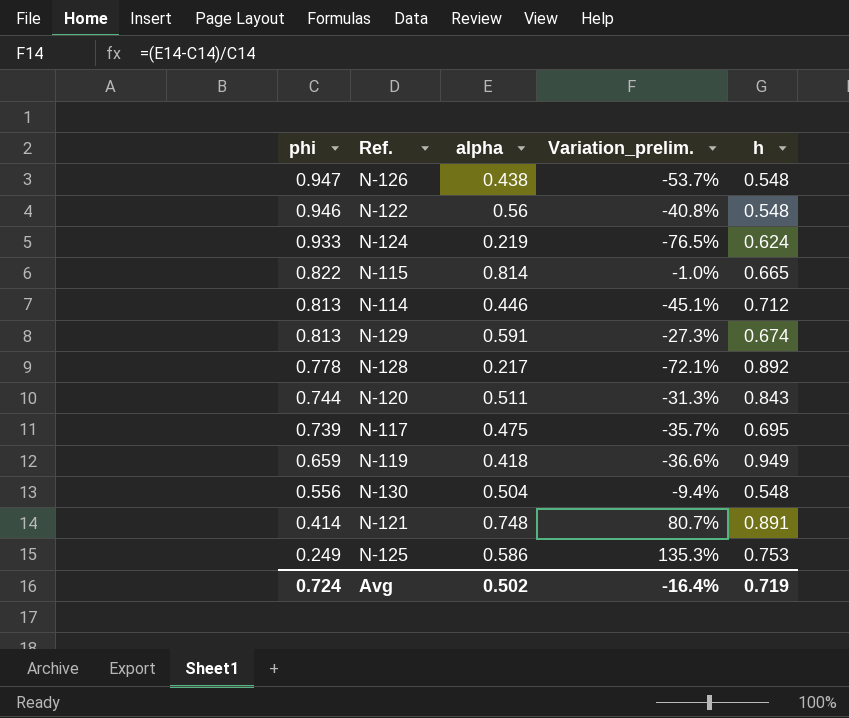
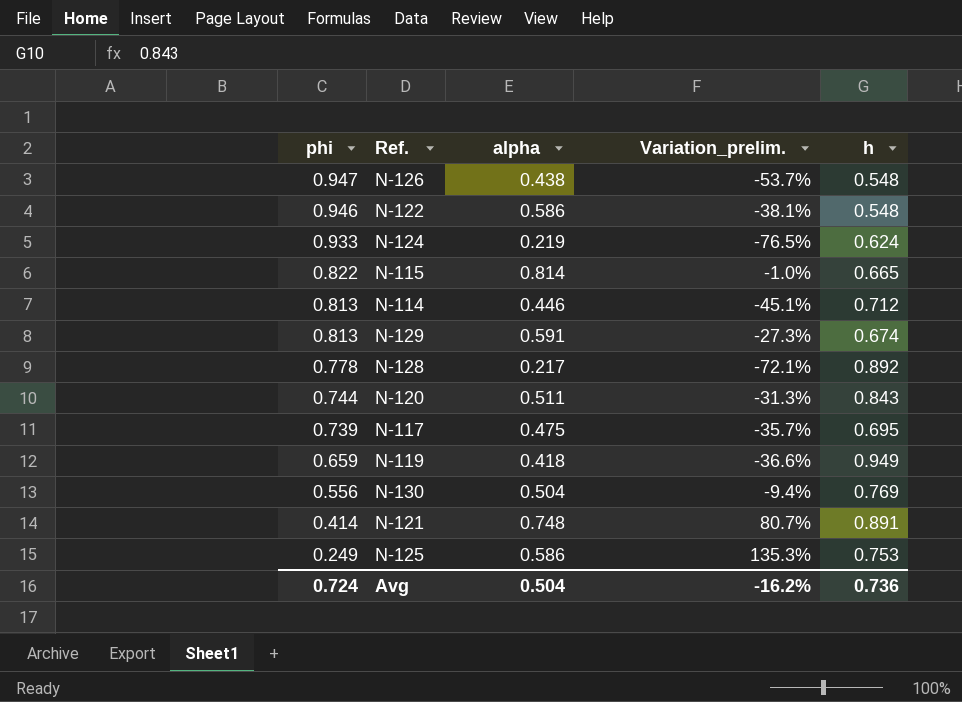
N-122 | alpha: 0.56 -> 0.586
N-122 | Variation_prelim.: -40.8% -> -38.1%
N-130 | h: 0.548 -> 0.769
Avg | alpha: 0.502 -> 0.504
Avg | Variation_prelim.: -16.4% -> -16.2%
Avg | h: 0.719 -> 0.736

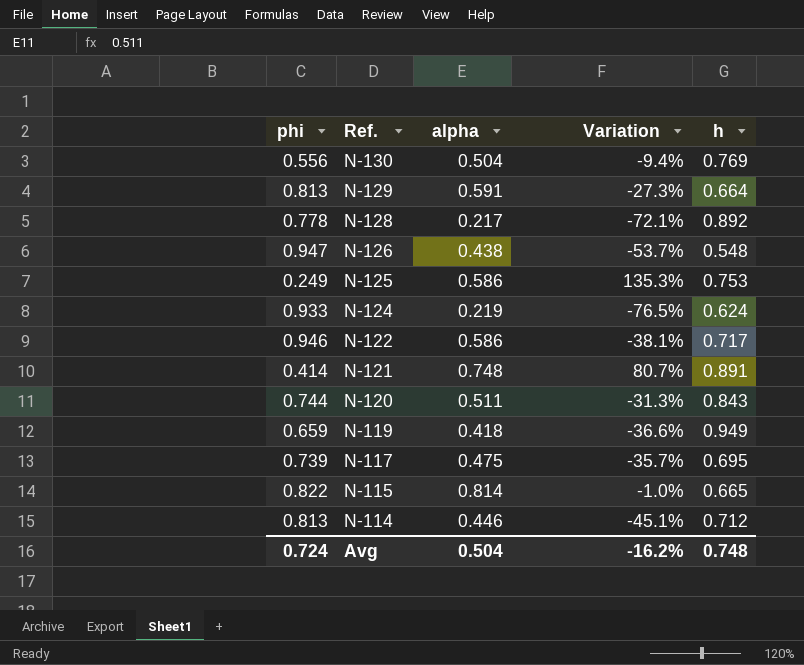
row order: phi descending -> Ref. descending
column name: Variation_prelim. -> Variation
N-129 | h: 0.674 -> 0.664
N-122 | h: 0.548 -> 0.717
Avg | h: 0.736 -> 0.748

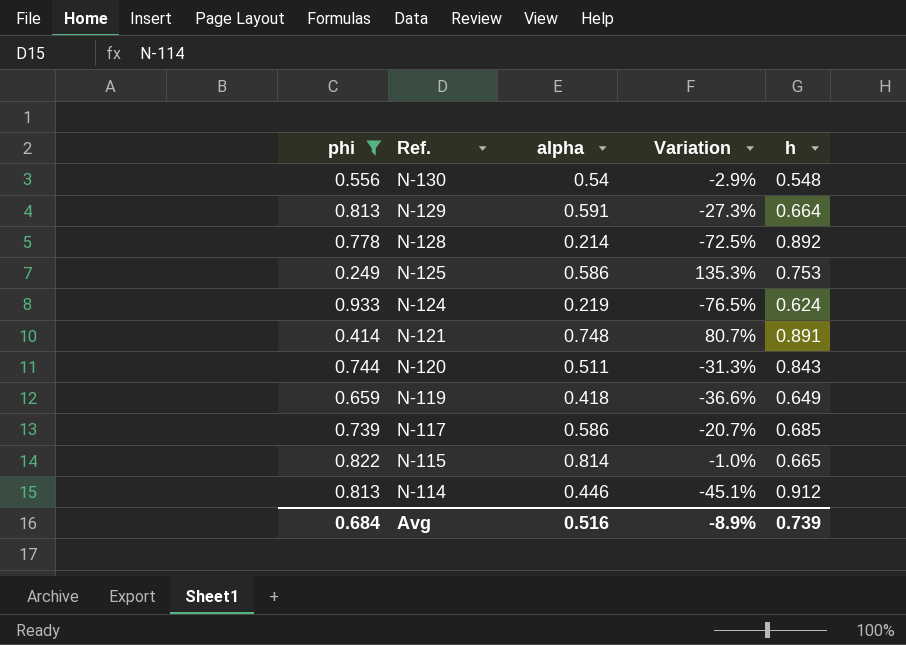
filter: none -> phi <= 0.933
N-130 | alpha: 0.504 -> 0.54
N-130 | Variation: -9.4% -> -2.9%
N-130 | h: 0.769 -> 0.548
N-128 | alpha: 0.217 -> 0.214
N-128 | Variation: -72.1% -> -72.5%
N-119 | h: 0.949 -> 0.649
N-117 | alpha: 0.475 -> 0.586
N-117 | Variation: -35.7% -> -20.7%
N-117 | h: 0.695 -> 0.685
N-114 | h: 0.712 -> 0.912
Avg | phi: 0.724 -> 0.684
Avg | alpha: 0.504 -> 0.516
Avg | Variation: -16.2% -> -8.9%
Avg | h: 0.748 -> 0.739

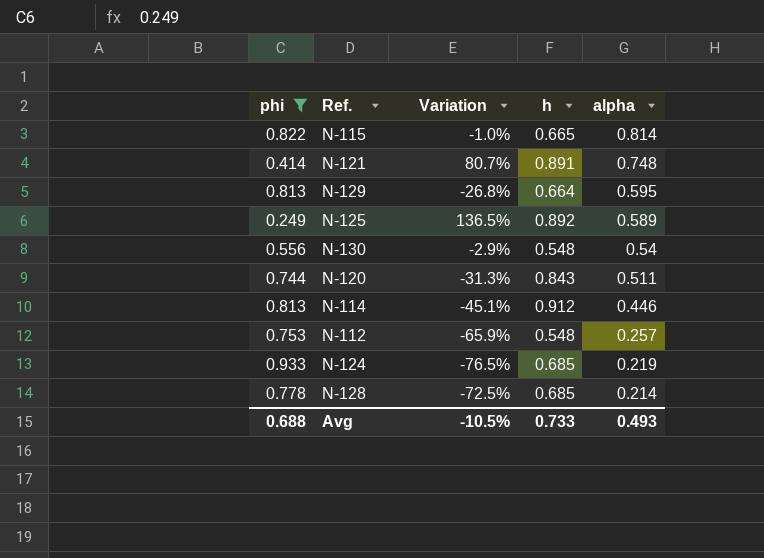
row order: Ref. descending -> alpha descending
column alpha | position: 3 -> 5
row N-119: 0.659 | 0.418 | -36.6% | 0.649 -> none
row N-117: 0.739 | 0.586 | -20.7% | 0.685 -> none
N-129 | Variation: -27.3% -> -26.8%
N-129 | alpha: 0.591 -> 0.595
N-125 | Variation: 135.3% -> 136.5%
N-125 | h: 0.753 -> 0.892
N-125 | alpha: 0.586 -> 0.589
row N-112: none -> 0.753 | -65.9% | 0.548 | 0.257
N-124 | h: 0.624 -> 0.685
N-128 | h: 0.892 -> 0.685
Avg | phi: 0.684 -> 0.688
Avg | Variation: -8.9% -> -10.5%
Avg | h: 0.739 -> 0.733
Avg | alpha: 0.516 -> 0.493

